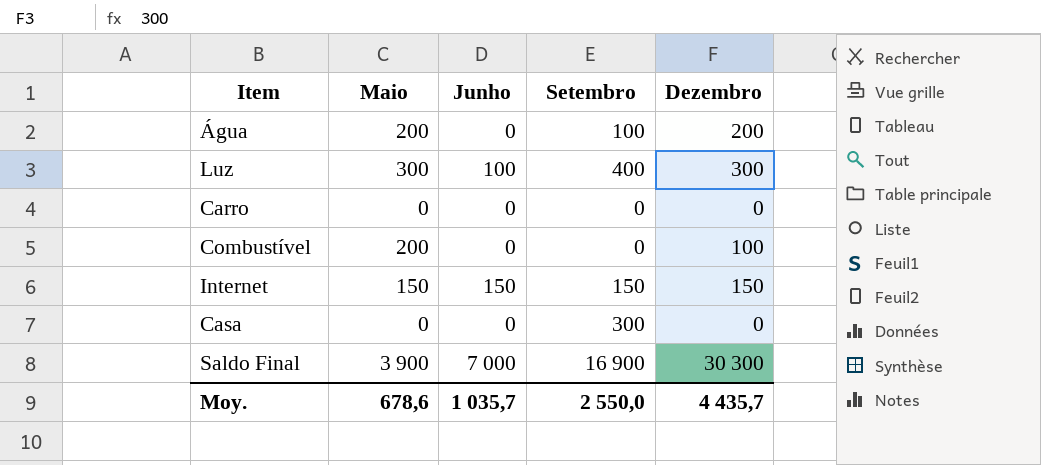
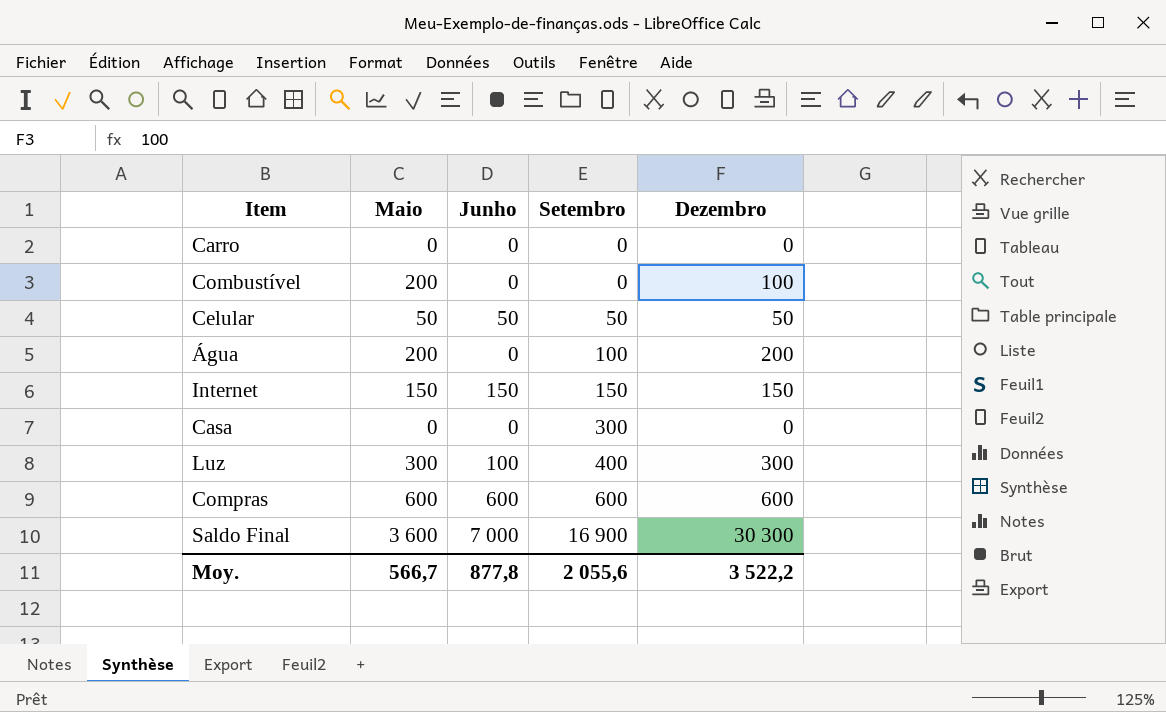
row order: none -> Setembro ascending
row Celular: none -> 50 | 50 | 50 | 50
row Compras: none -> 600 | 600 | 600 | 600
Saldo Final | Maio: 3 900 -> 3 600
Moy. | Maio: 678,6 -> 566,7
Moy. | Junho: 1 035,7 -> 877,8
Moy. | Setembro: 2 550,0 -> 2 055,6
Moy. | Dezembro: 4 435,7 -> 3 522,2

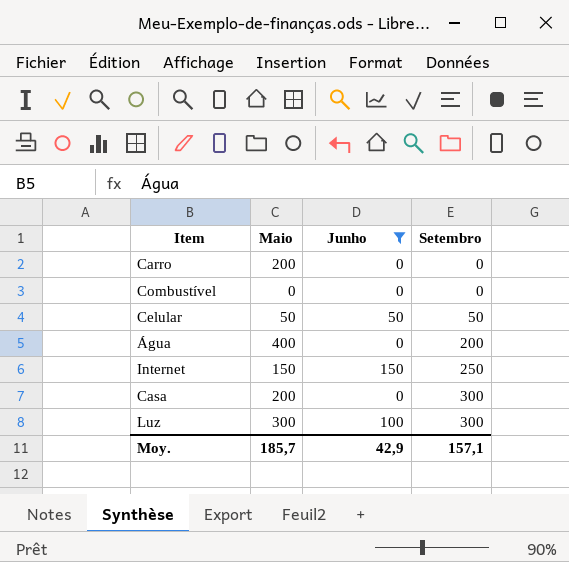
filter: none -> Junho <= 150
column Dezembro | position: 5 -> none
Carro | Maio: 0 -> 200
Combustível | Maio: 200 -> 0
Água | Maio: 200 -> 400
Água | Setembro: 100 -> 200
Internet | Setembro: 150 -> 250
Casa | Maio: 0 -> 200
Luz | Setembro: 400 -> 300
Moy. | Maio: 566,7 -> 185,7
Moy. | Junho: 877,8 -> 42,9
Moy. | Setembro: 2 055,6 -> 157,1

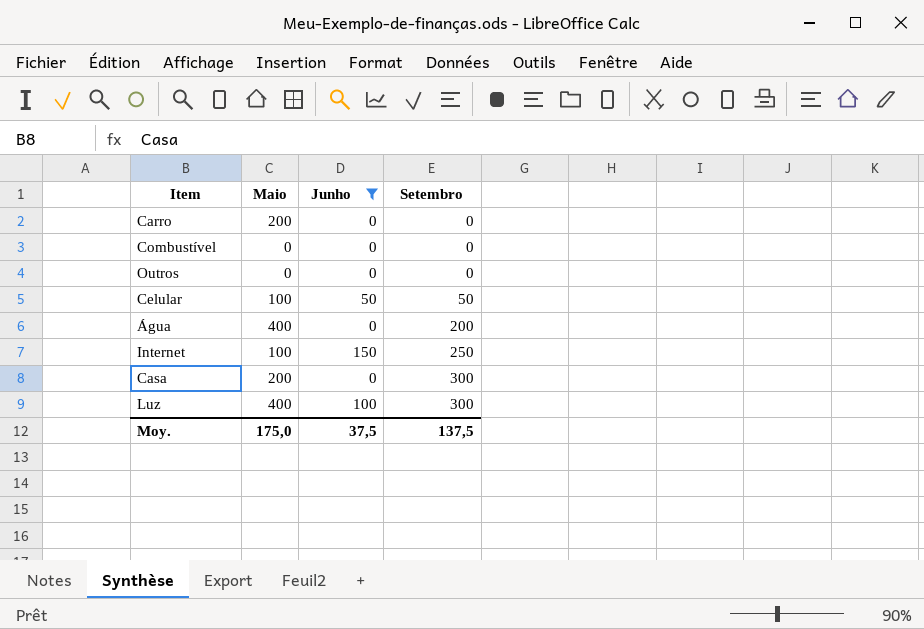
row Outros: none -> 0 | 0 | 0
Celular | Maio: 50 -> 100
Internet | Maio: 150 -> 100
Luz | Maio: 300 -> 400
Moy. | Maio: 185,7 -> 175,0
Moy. | Junho: 42,9 -> 37,5
Moy. | Setembro: 157,1 -> 137,5

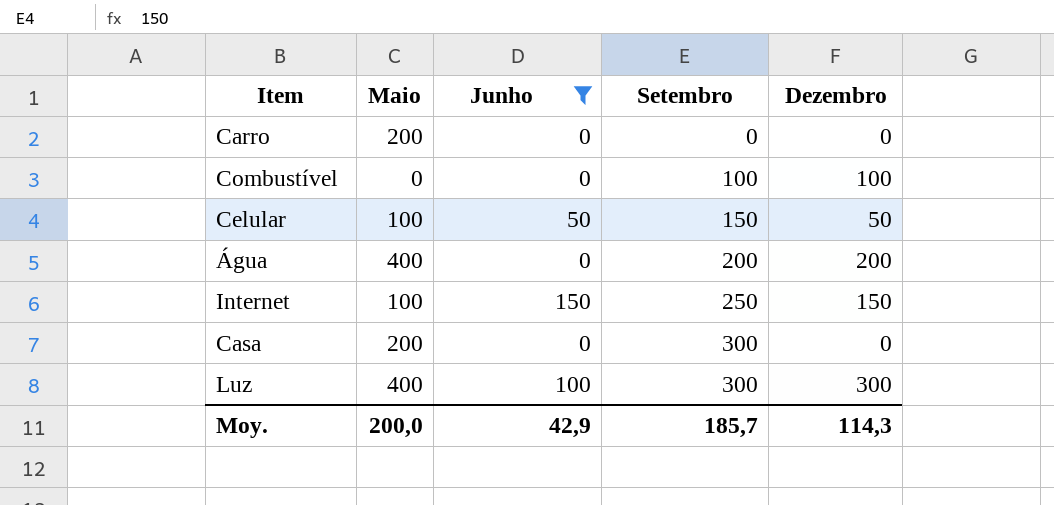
column Dezembro | position: none -> 5
row Outros: 0 | 0 | 0 -> none
Combustível | Setembro: 0 -> 100
Celular | Setembro: 50 -> 150
Moy. | Maio: 175,0 -> 200,0
Moy. | Junho: 37,5 -> 42,9
Moy. | Setembro: 137,5 -> 185,7

